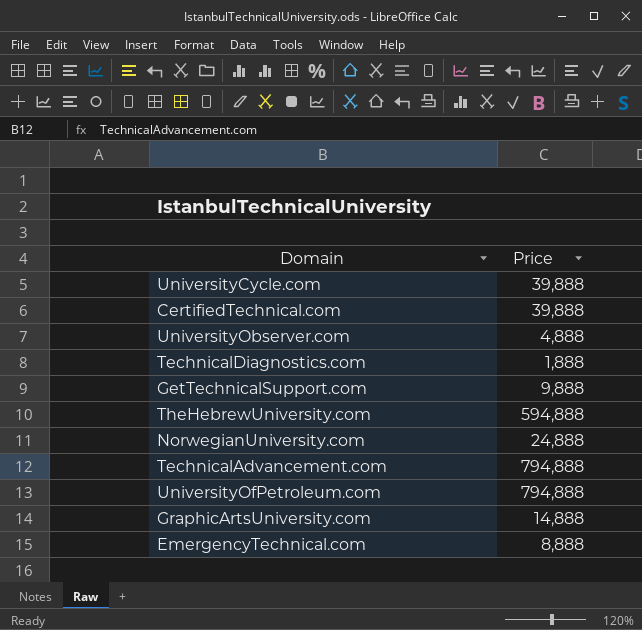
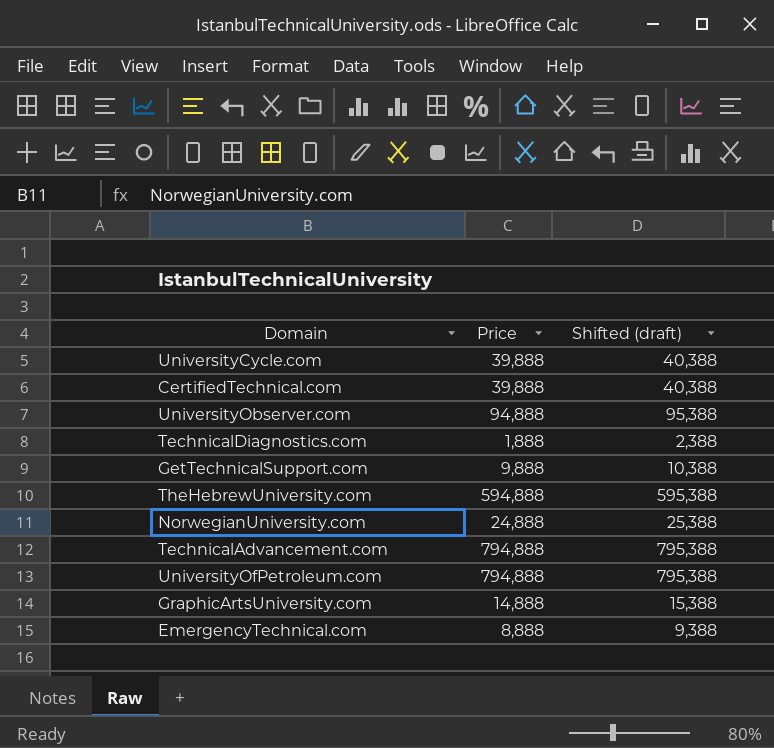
column Shifted (draft) | formula: none -> [Price] + 500
UniversityObserver.com | Price: 4,888 -> 94,888

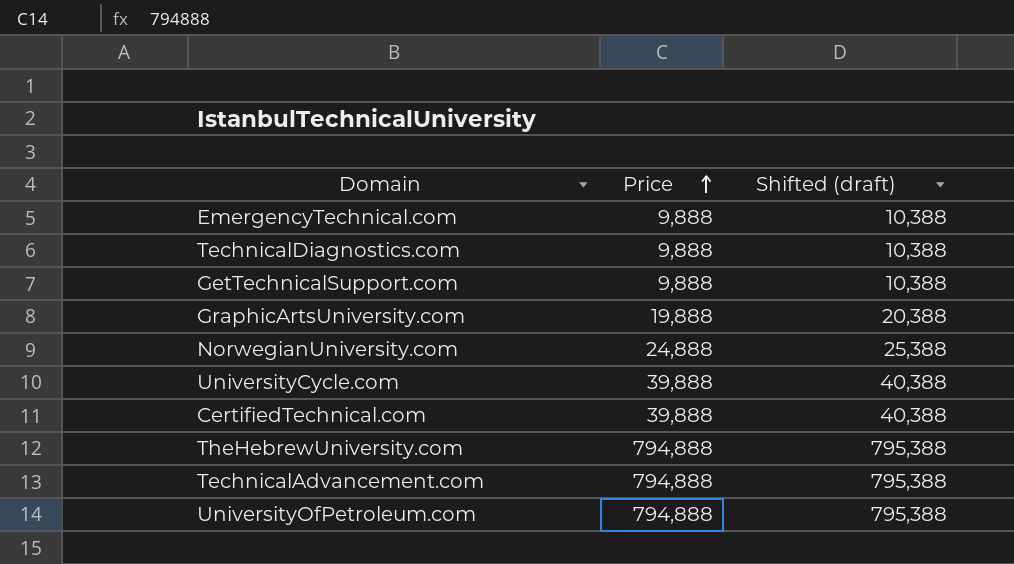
row order: none -> Price ascending
row UniversityObserver.com: 94,888 | 95,388 -> none
EmergencyTechnical.com | Price: 8,888 -> 9,888
EmergencyTechnical.com | Shifted (draft): 9,388 -> 10,388
TechnicalDiagnostics.com | Price: 1,888 -> 9,888
TechnicalDiagnostics.com | Shifted (draft): 2,388 -> 10,388
GraphicArtsUniversity.com | Price: 14,888 -> 19,888
GraphicArtsUniversity.com | Shifted (draft): 15,388 -> 20,388
TheHebrewUniversity.com | Price: 594,888 -> 794,888
TheHebrewUniversity.com | Shifted (draft): 595,388 -> 795,388

